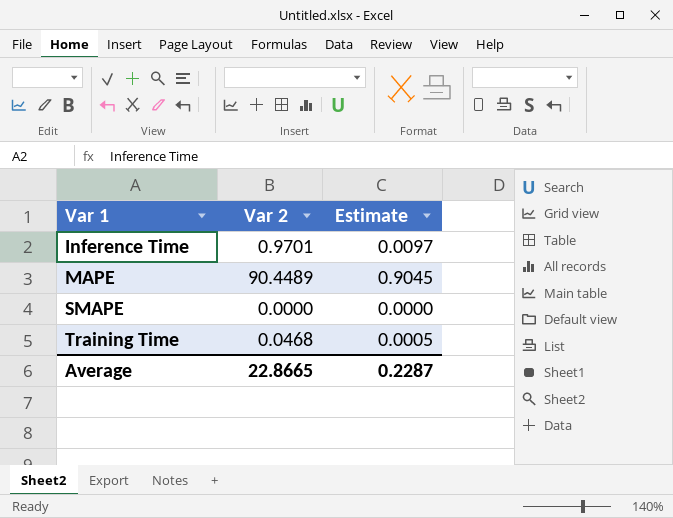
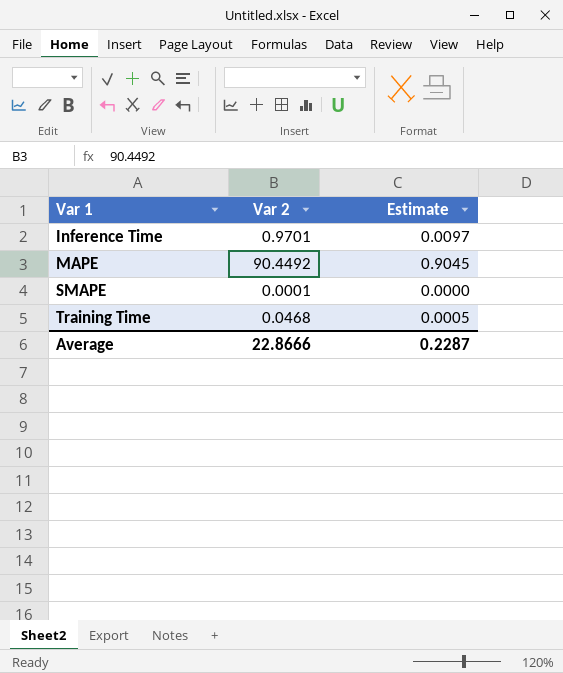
MAPE | Var 2: 90.4489 -> 90.4492
SMAPE | Var 2: 0.0000 -> 0.0001
Average | Var 2: 22.8665 -> 22.8666

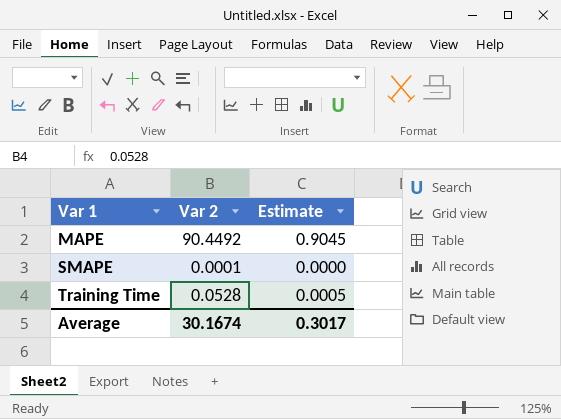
row Inference Time: 0.9701 | 0.0097 -> none
Training Time | Var 2: 0.0468 -> 0.0528
Average | Var 2: 22.8666 -> 30.1674
Average | Estimate: 0.2287 -> 0.3017

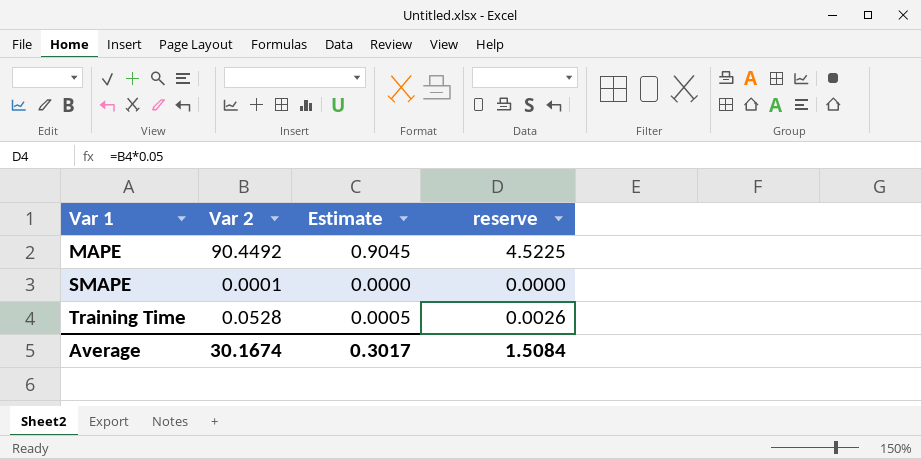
column reserve | formula: none -> [Var 2] * 0.05

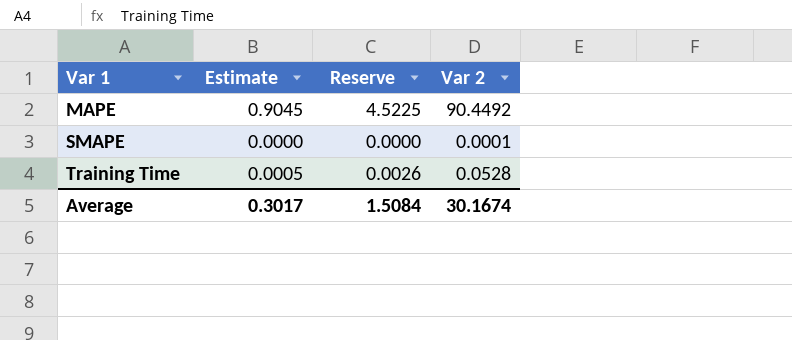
column name: reserve -> Reserve
column Var 2 | position: 2 -> 4

